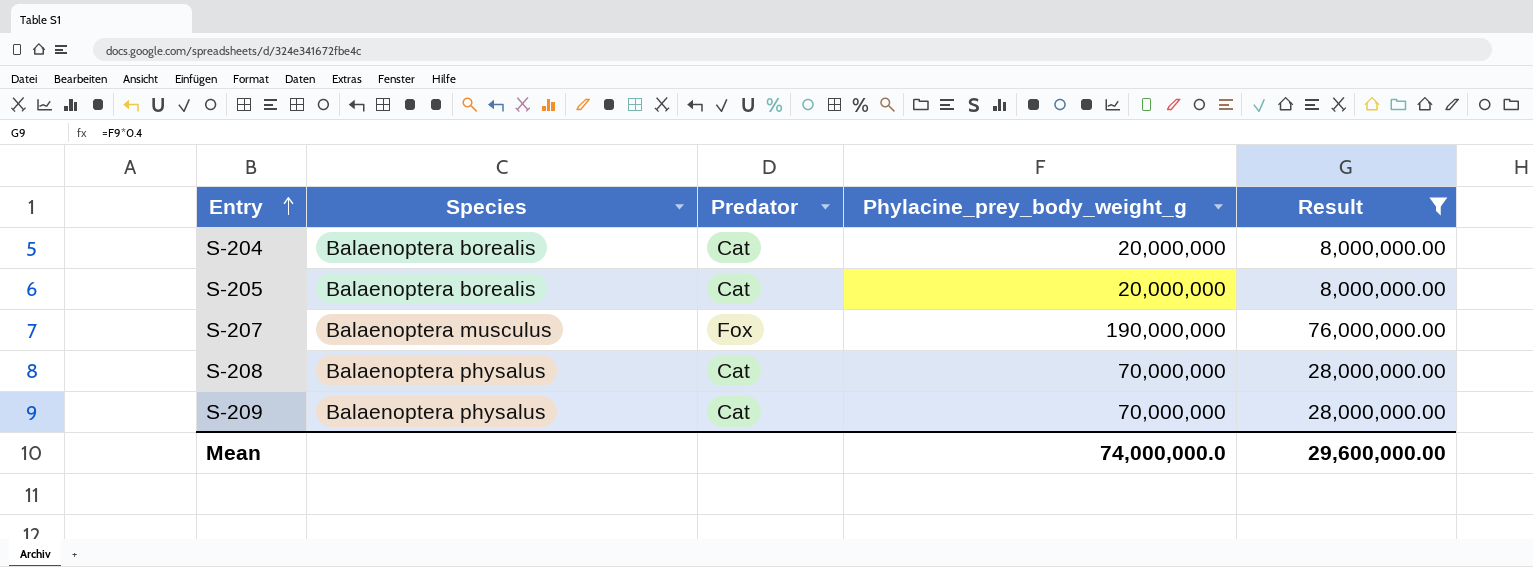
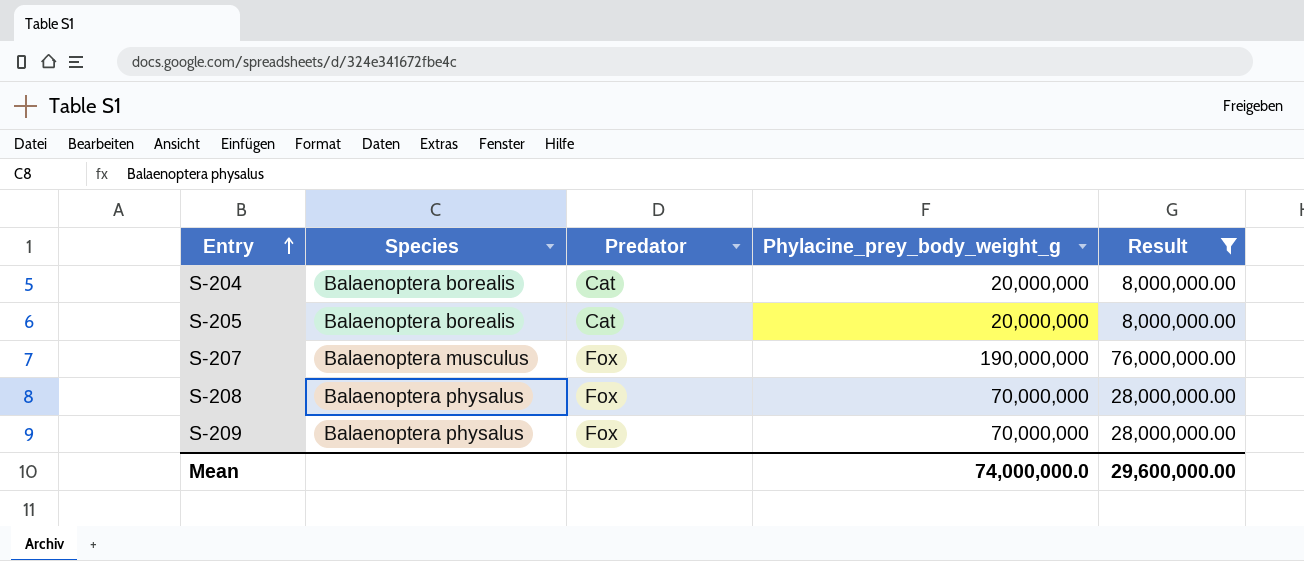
S-208 | Predator: Cat -> Fox
S-209 | Predator: Cat -> Fox

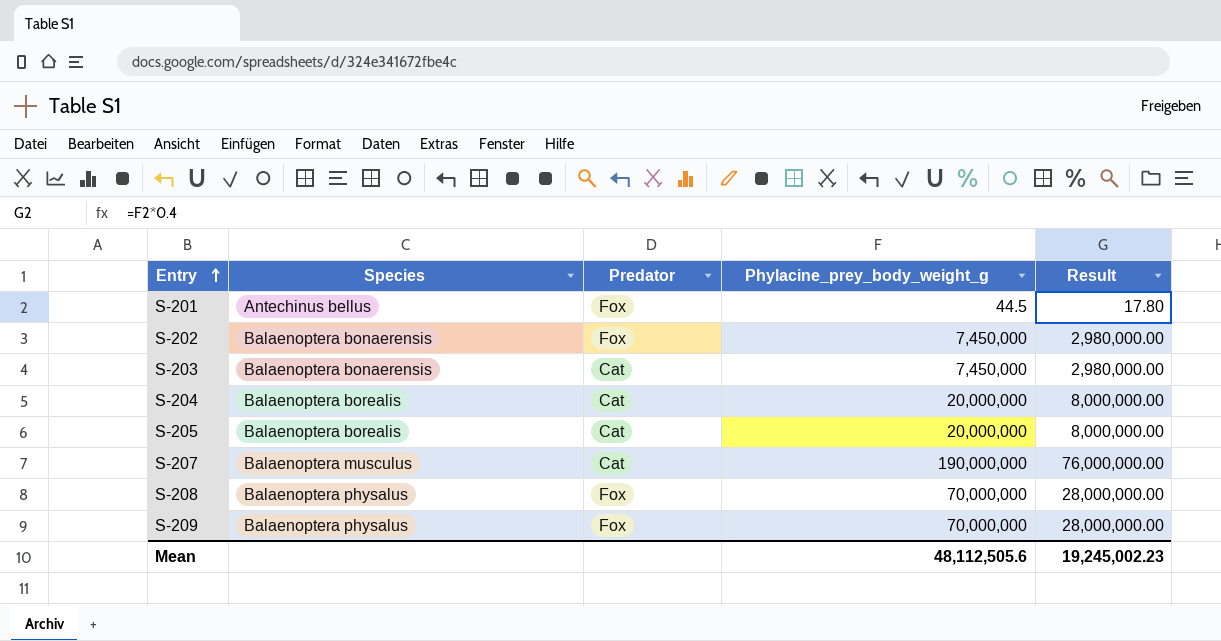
filter: Result >= 8,000,000.00 -> none
S-207 | Predator: Fox -> Cat
Mean | Phylacine_prey_body_weight_g: 74,000,000.0 -> 48,112,505.6
Mean | Result: 29,600,000.00 -> 19,245,002.23

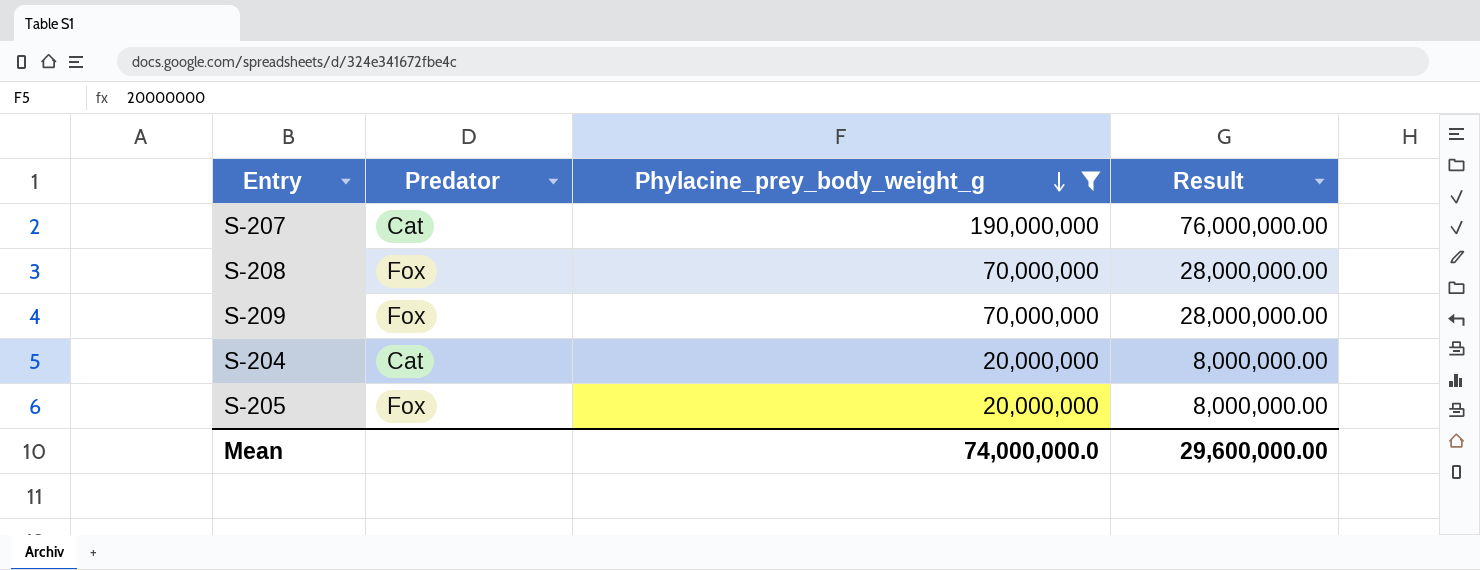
filter: none -> Phylacine_prey_body_weight_g >= 20,000,000
row order: Entry ascending -> Phylacine_prey_body_weight_g descending
column Species | position: 2 -> none
S-205 | Predator: Cat -> Fox
Mean | Phylacine_prey_body_weight_g: 48,112,505.6 -> 74,000,000.0
Mean | Result: 19,245,002.23 -> 29,600,000.00

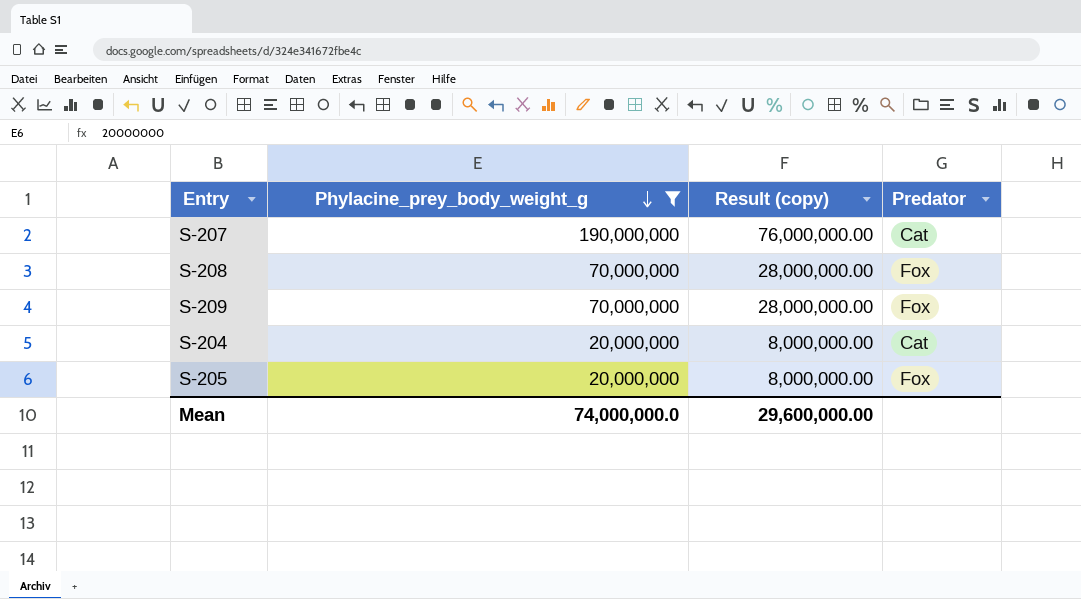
column name: Result -> Result (copy)
column Predator | position: 2 -> 4

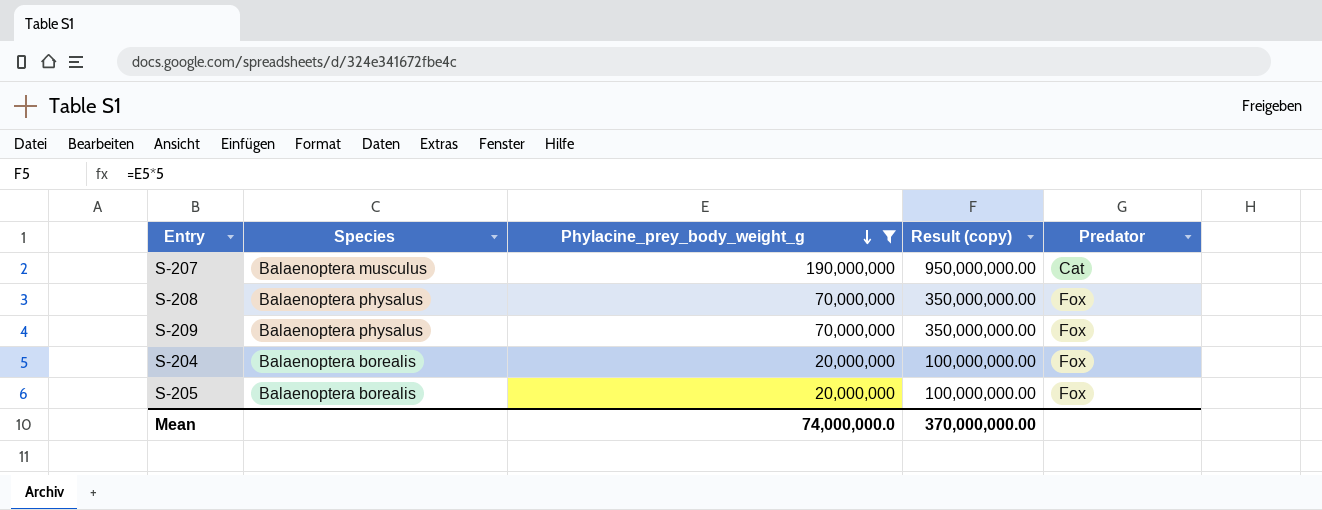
column Species | position: none -> 2
column Result (copy) | formula: [Phylacine_prey_body_weight_g] * 0.4 -> [Phylacine_prey_body_weight_g] * 5
S-204 | Predator: Cat -> Fox
Mean | Result (copy): 29,600,000.00 -> 370,000,000.00

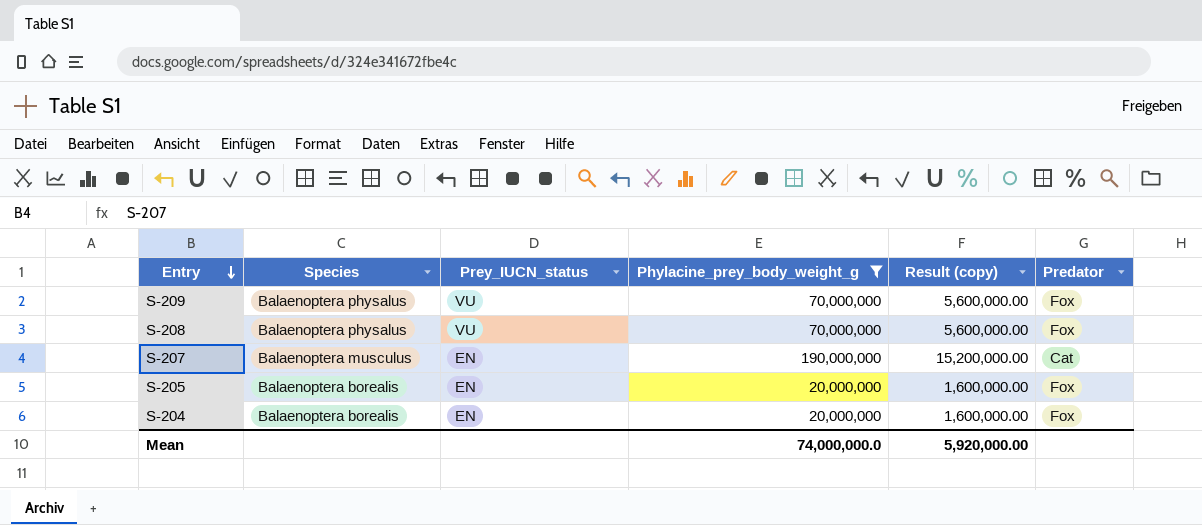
row order: Phylacine_prey_body_weight_g descending -> Entry descending
column Prey_IUCN_status | position: none -> 3
column Result (copy) | formula: [Phylacine_prey_body_weight_g] * 5 -> [Phylacine_prey_body_weight_g] * 0.08
Mean | Result (copy): 370,000,000.00 -> 5,920,000.00

